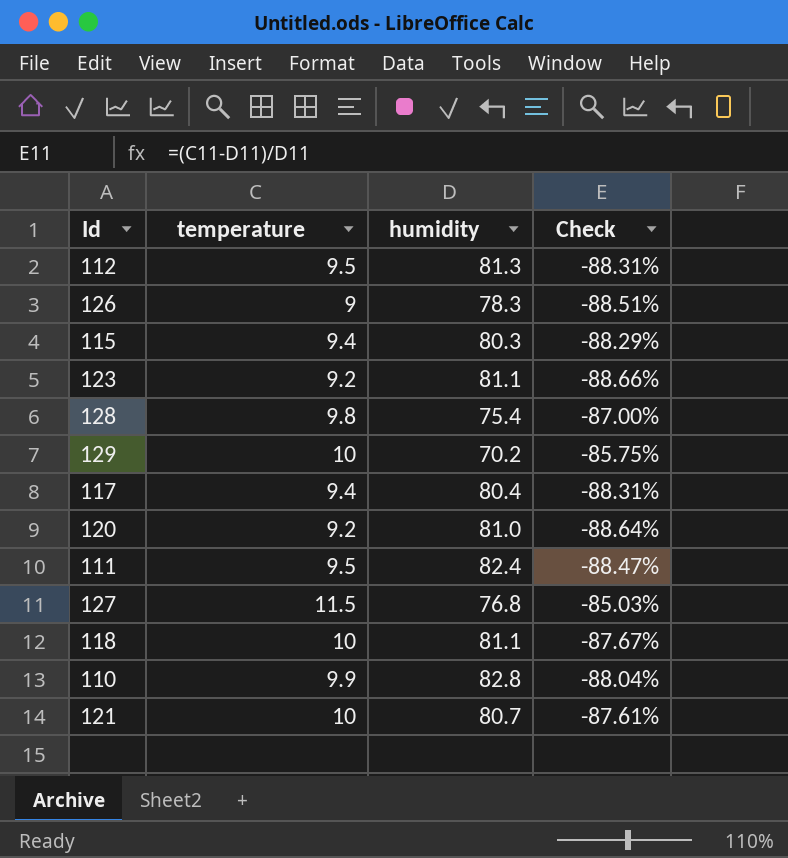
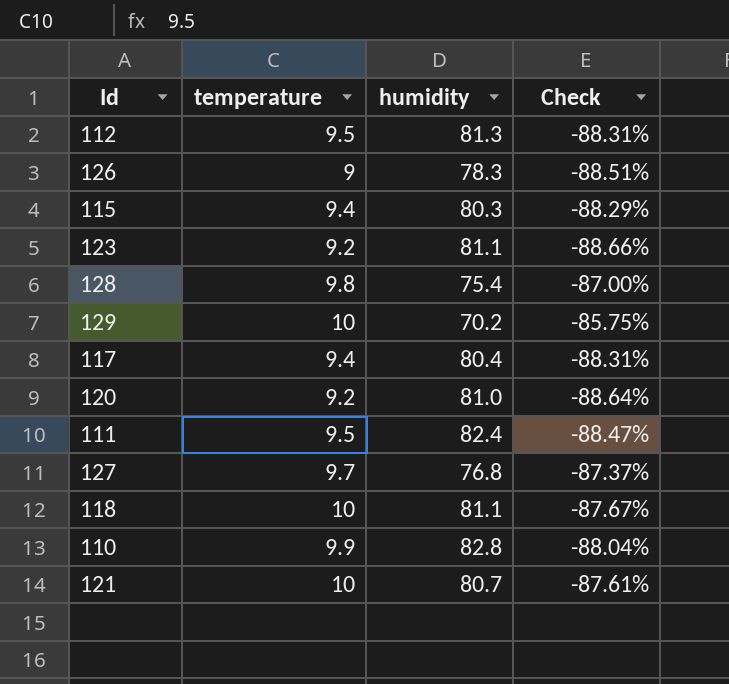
127 | temperature: 11.5 -> 9.7
127 | Check: -85.03% -> -87.37%

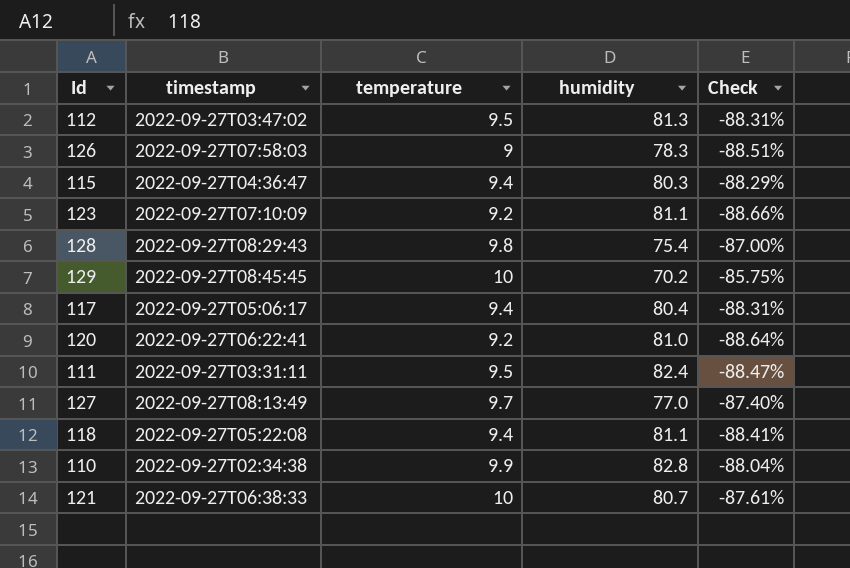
column timestamp | position: none -> 2
127 | humidity: 76.8 -> 77.0
127 | Check: -87.37% -> -87.40%
118 | temperature: 10 -> 9.4
118 | Check: -87.67% -> -88.41%

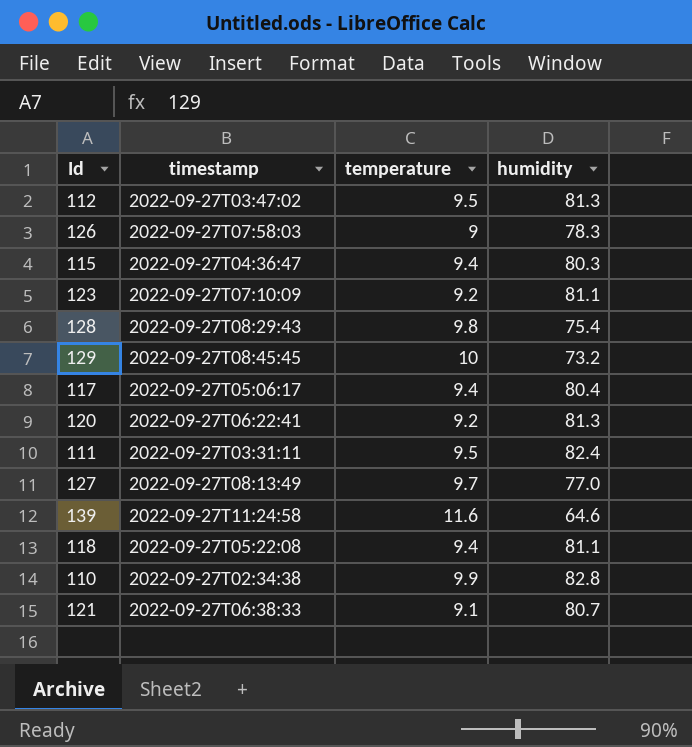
column Check | formula: ([temperature] - [humidity]) / [humidity] -> none
129 | humidity: 70.2 -> 73.2
120 | humidity: 81.0 -> 81.3
row 139: none -> 2022-09-27T11:24:58 | 11.6 | 64.6
121 | temperature: 10 -> 9.1

